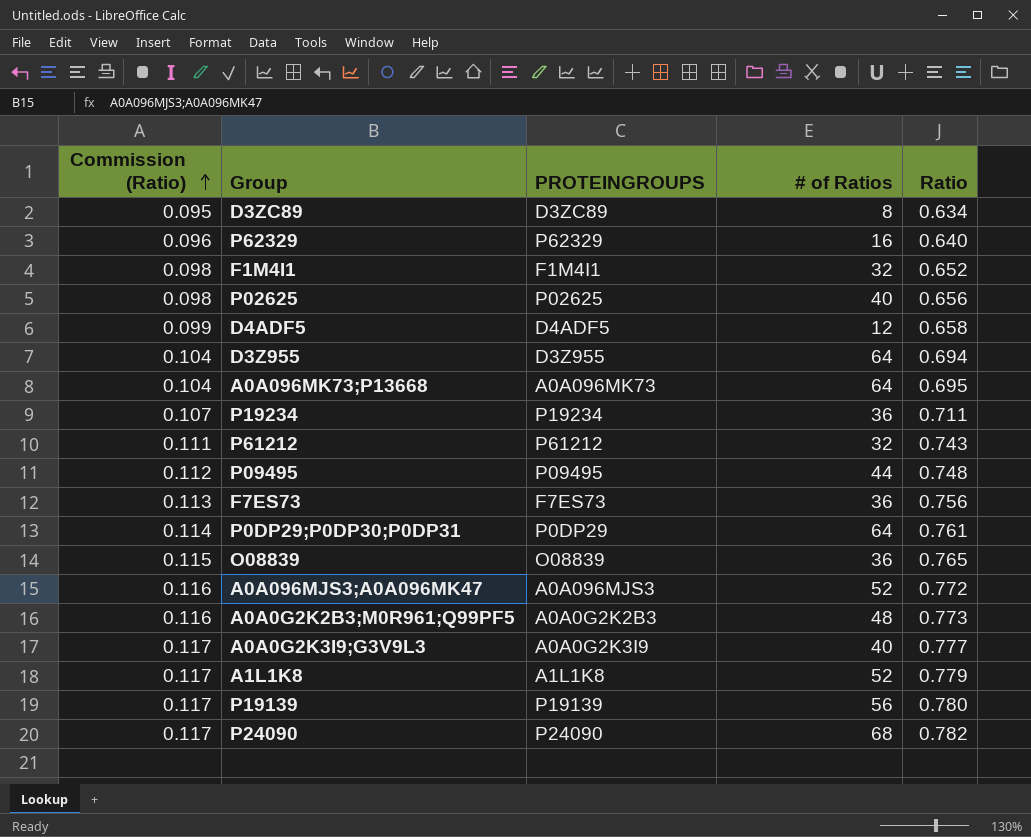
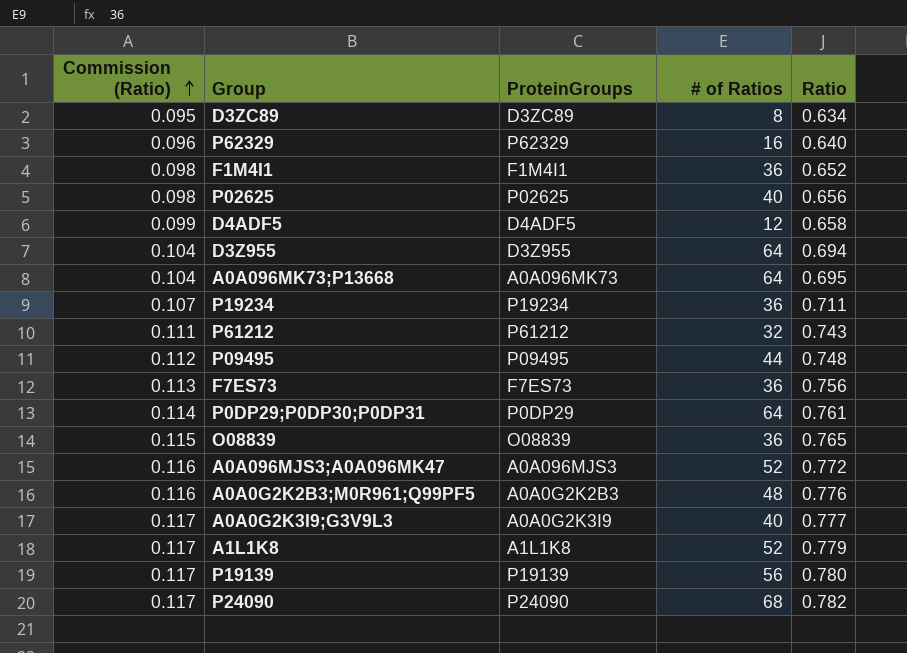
column name: PROTEINGROUPS -> ProteinGroups
F1M4I1 | # of Ratios: 32 -> 36
A0A0G2K2B3;M0R961;Q99PF5 | Ratio: 0.773 -> 0.776

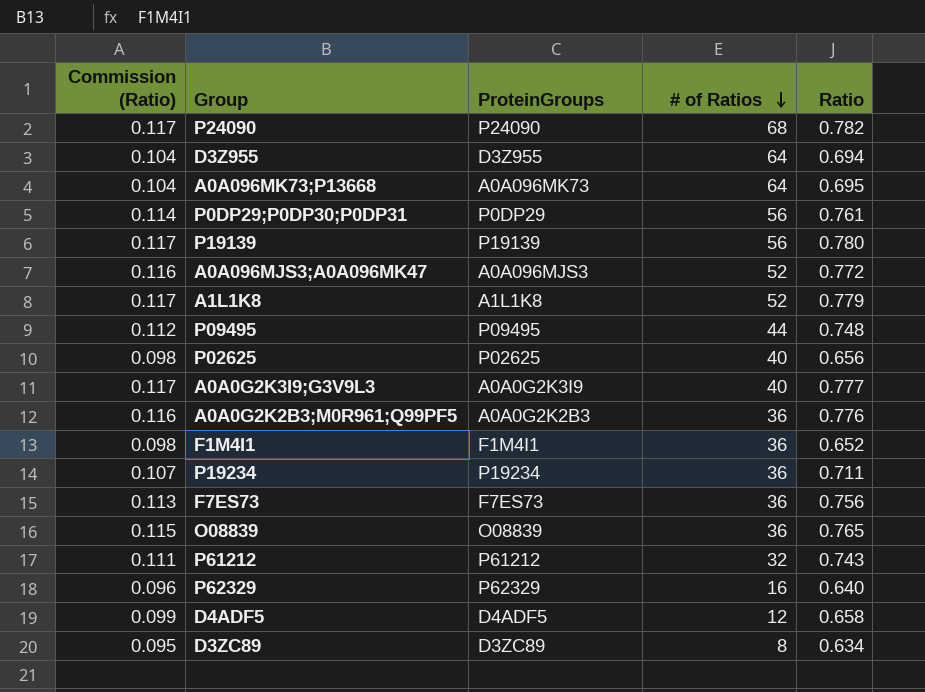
row order: Commission (Ratio) ascending -> # of Ratios descending
P0DP29;P0DP30;P0DP31 | # of Ratios: 64 -> 56
A0A0G2K2B3;M0R961;Q99PF5 | # of Ratios: 48 -> 36

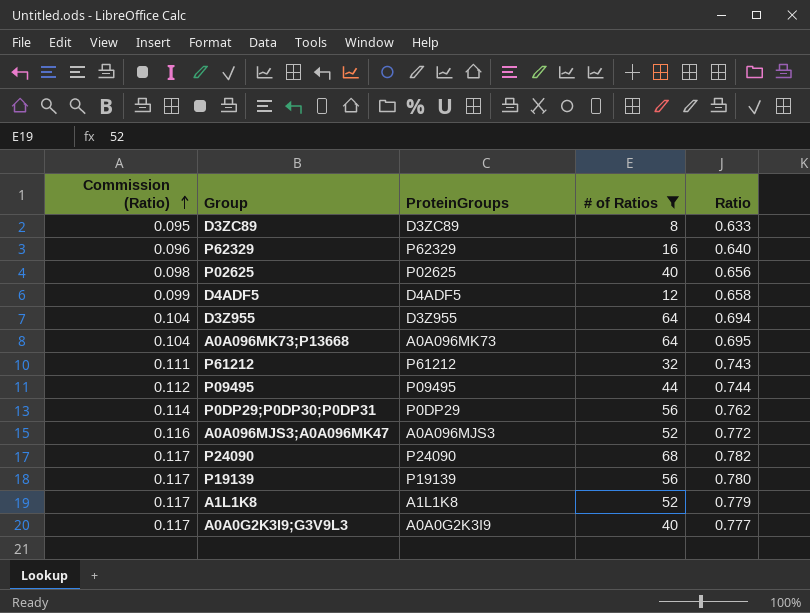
filter: none -> # of Ratios != 36
row order: # of Ratios descending -> Commission (Ratio) ascending
D3ZC89 | Ratio: 0.634 -> 0.633
P09495 | Ratio: 0.748 -> 0.744
P0DP29;P0DP30;P0DP31 | Ratio: 0.761 -> 0.762

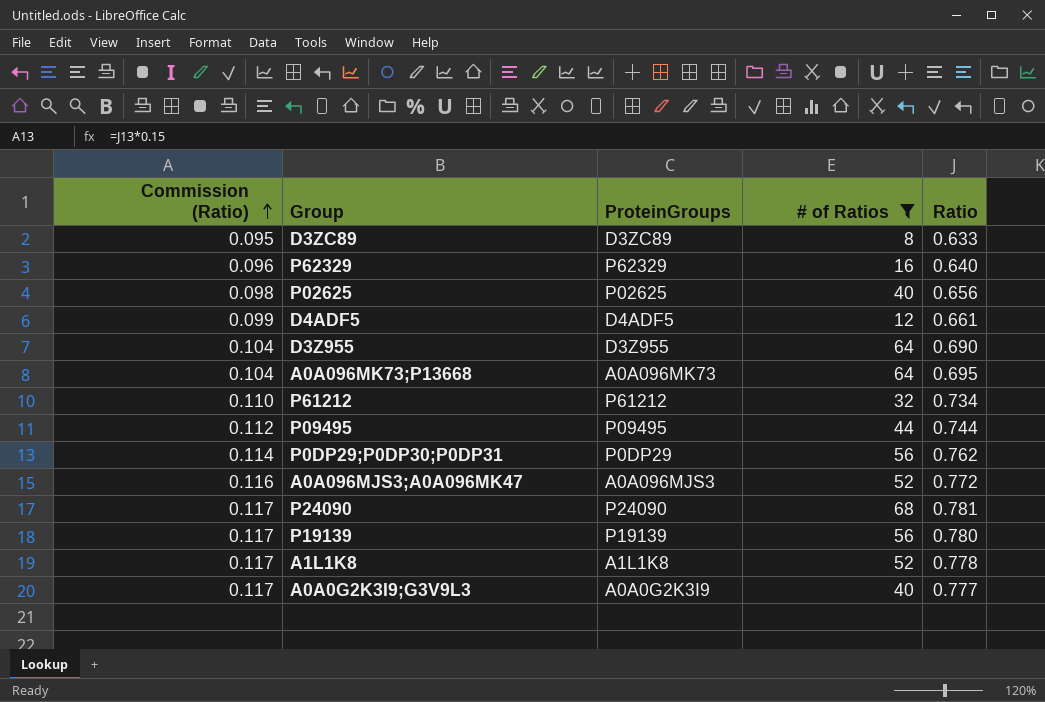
D4ADF5 | Ratio: 0.658 -> 0.661
D3Z955 | Ratio: 0.694 -> 0.690
P61212 | Commission (Ratio): 0.111 -> 0.110
P61212 | Ratio: 0.743 -> 0.734
P24090 | Ratio: 0.782 -> 0.781
A1L1K8 | Ratio: 0.779 -> 0.778

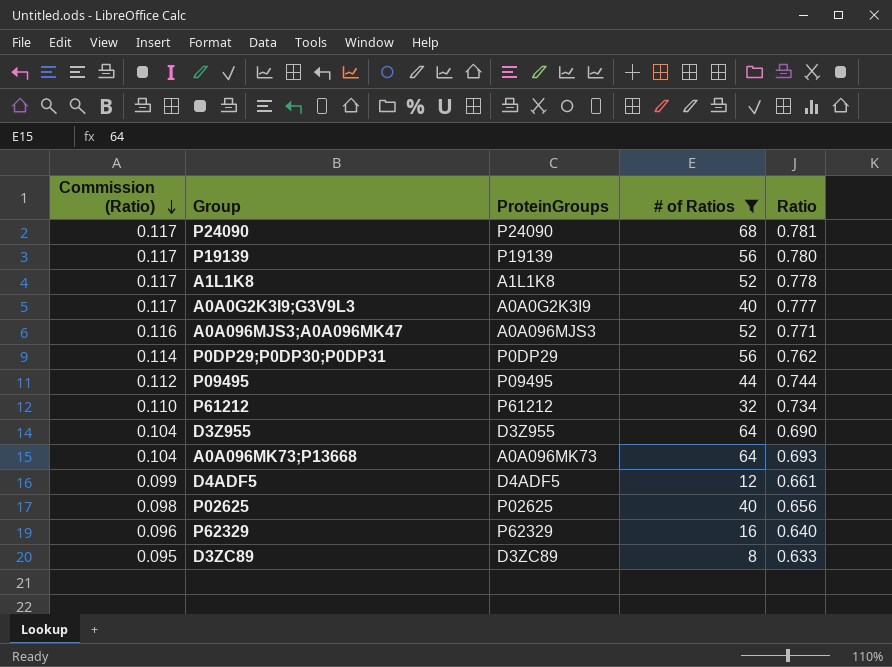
row order: Commission (Ratio) ascending -> Commission (Ratio) descending
A0A096MJS3;A0A096MK47 | Ratio: 0.772 -> 0.771
A0A096MK73;P13668 | Ratio: 0.695 -> 0.693

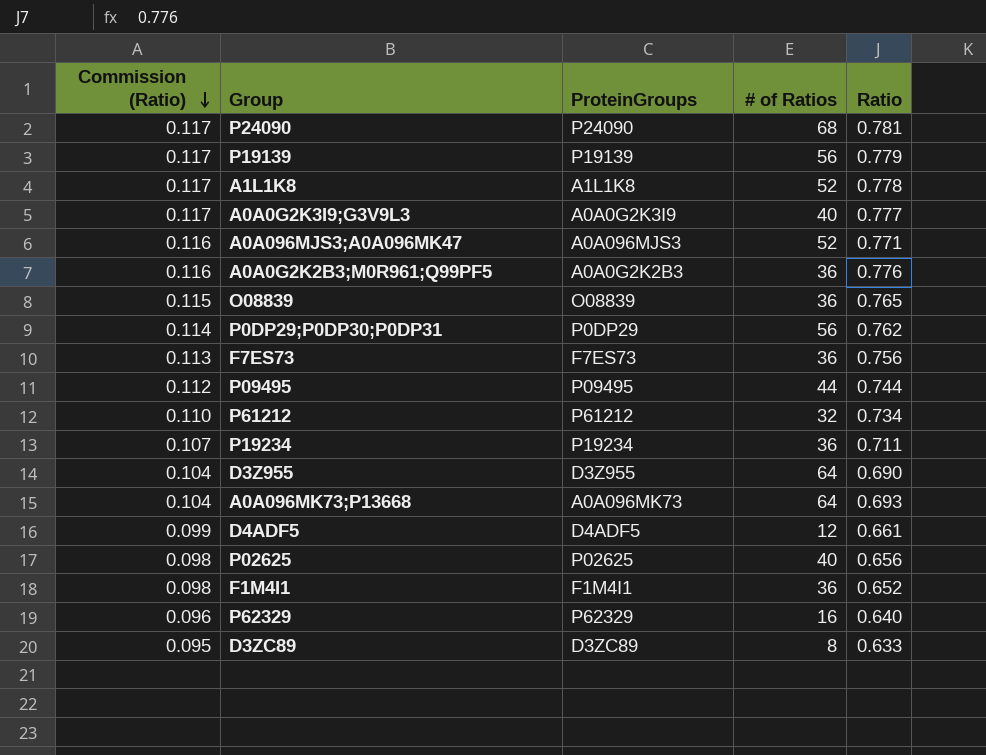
filter: # of Ratios != 36 -> none
P19139 | Ratio: 0.780 -> 0.779

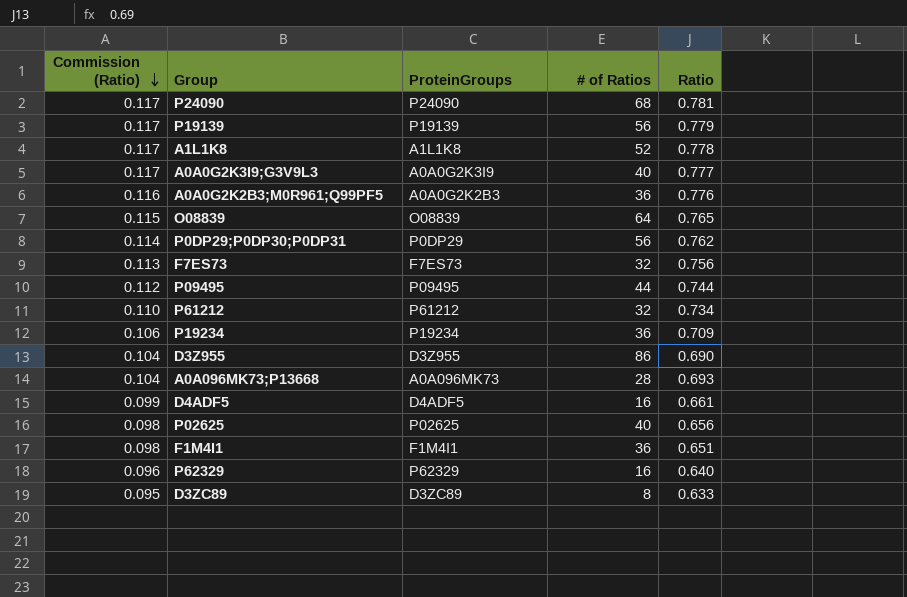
row A0A096MJS3;A0A096MK47: 0.116 | A0A096MJS3 | 52 | 0.771 -> none
O08839 | # of Ratios: 36 -> 64
F7ES73 | # of Ratios: 36 -> 32
P19234 | Commission (Ratio): 0.107 -> 0.106
P19234 | Ratio: 0.711 -> 0.709
D3Z955 | # of Ratios: 64 -> 86
A0A096MK73;P13668 | # of Ratios: 64 -> 28
D4ADF5 | # of Ratios: 12 -> 16
F1M4I1 | Ratio: 0.652 -> 0.651

